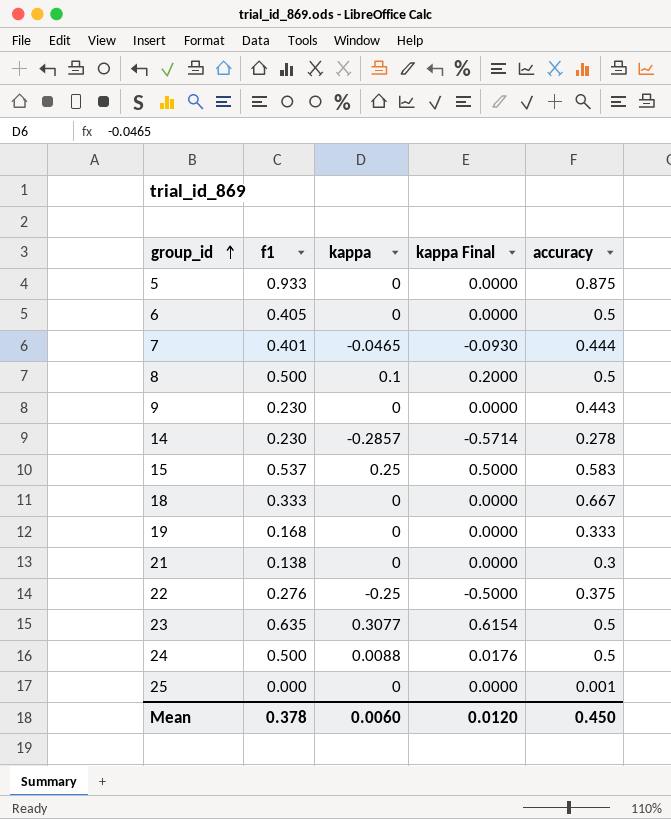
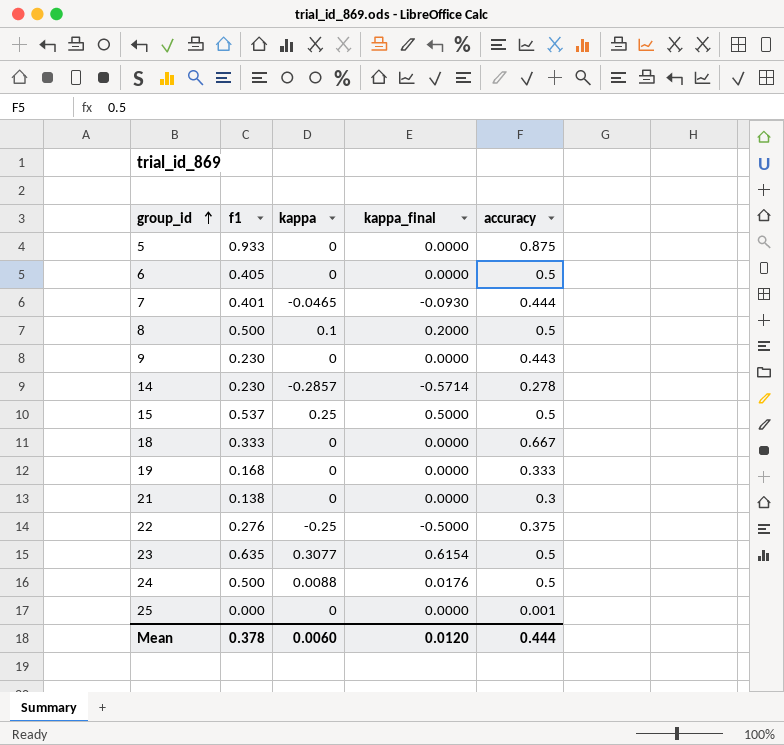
column name: kappa Final -> kappa_final
15 | accuracy: 0.583 -> 0.5
Mean | accuracy: 0.450 -> 0.444

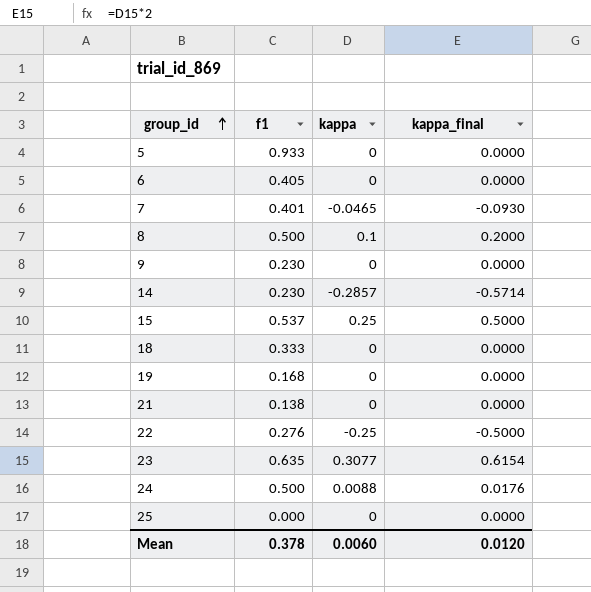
column accuracy | position: 5 -> none

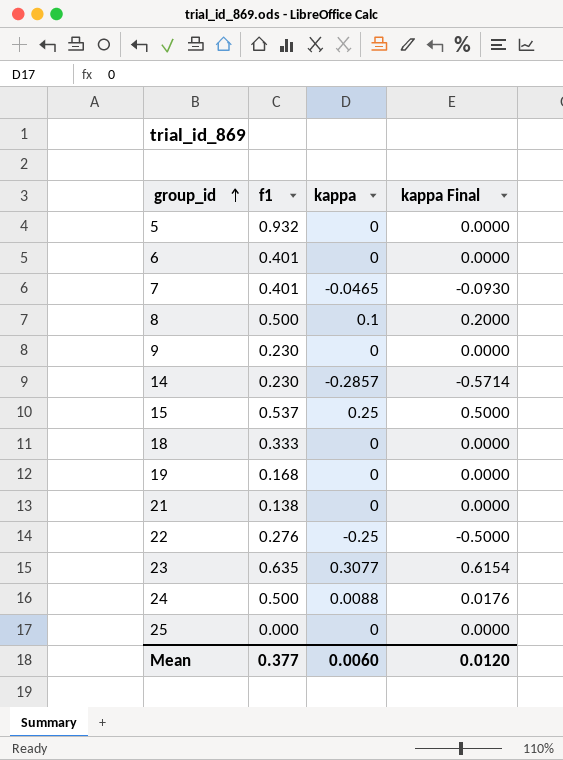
column name: kappa_final -> kappa Final
5 | f1: 0.933 -> 0.932
6 | f1: 0.405 -> 0.401
Mean | f1: 0.378 -> 0.377

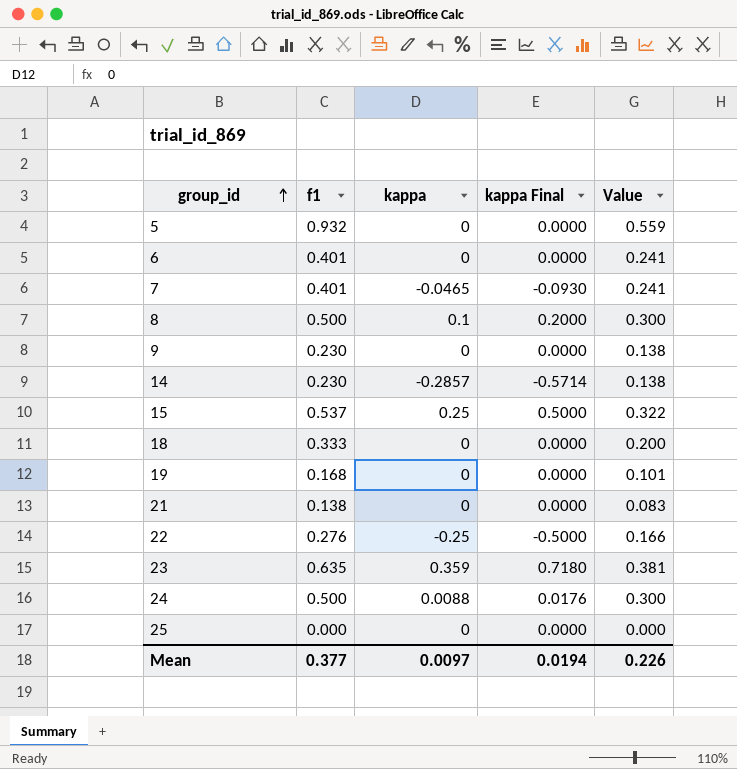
column Value | formula: none -> [f1] * 0.6
23 | kappa: 0.3077 -> 0.359
23 | kappa Final: 0.6154 -> 0.7180
Mean | kappa: 0.0060 -> 0.0097
Mean | kappa Final: 0.0120 -> 0.0194

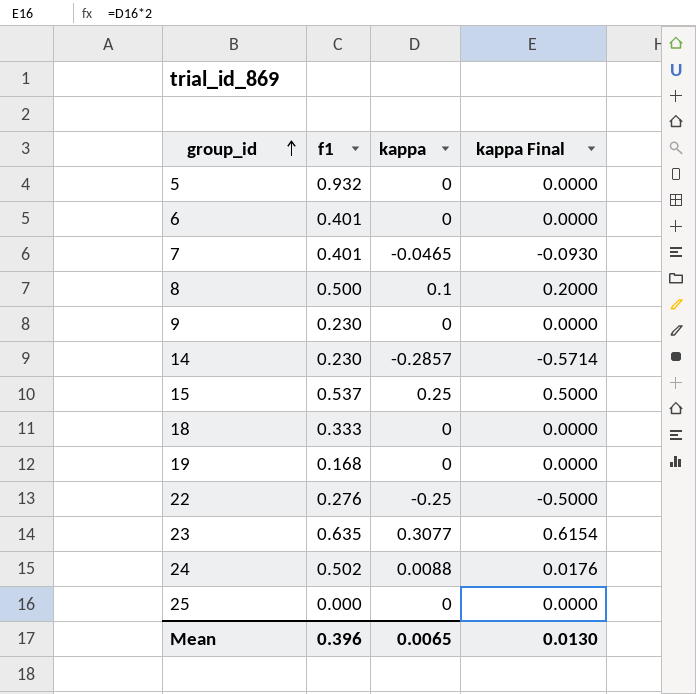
column Value | formula: [f1] * 0.6 -> none
row 21: 0.138 | 0 | 0.0000 | 0.083 -> none
23 | kappa: 0.359 -> 0.3077
23 | kappa Final: 0.7180 -> 0.6154
24 | f1: 0.500 -> 0.502
Mean | f1: 0.377 -> 0.396
Mean | kappa: 0.0097 -> 0.0065
Mean | kappa Final: 0.0194 -> 0.0130

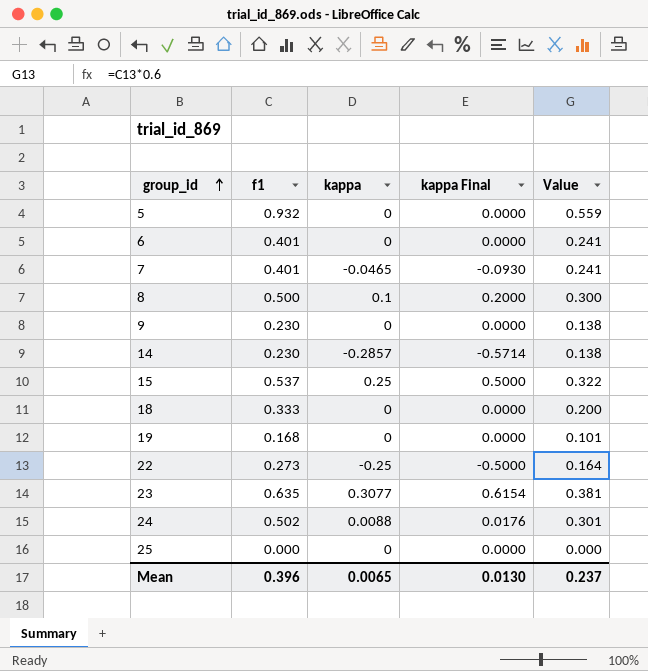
column Value | formula: none -> [f1] * 0.6
22 | f1: 0.276 -> 0.273

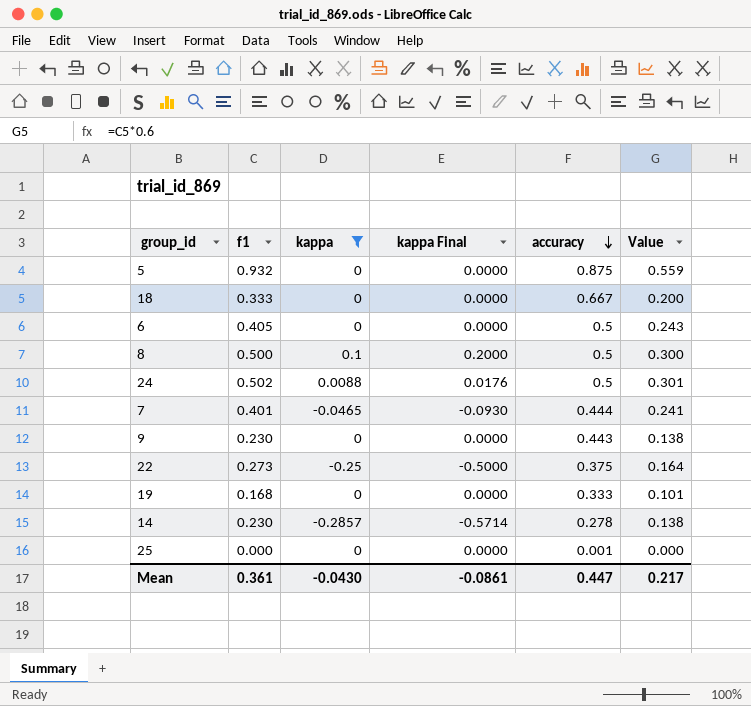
filter: none -> kappa <= 0.1
row order: group_id ascending -> accuracy descending
column accuracy | position: none -> 5
6 | f1: 0.401 -> 0.405
6 | Value: 0.241 -> 0.243
Mean | f1: 0.396 -> 0.361
Mean | kappa: 0.0065 -> -0.0430
Mean | kappa Final: 0.0130 -> -0.0861
Mean | Value: 0.237 -> 0.217

